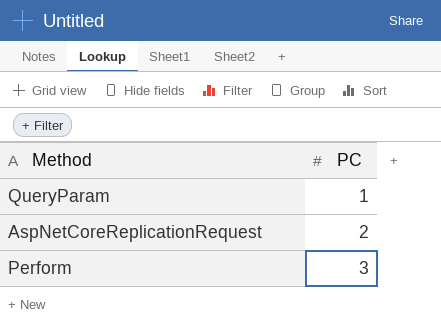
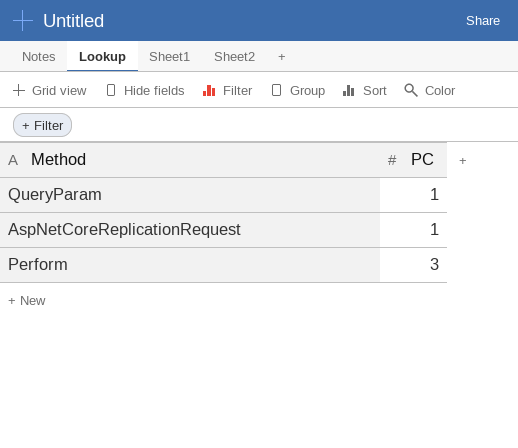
AspNetCoreReplicationRequest | PC: 2 -> 1

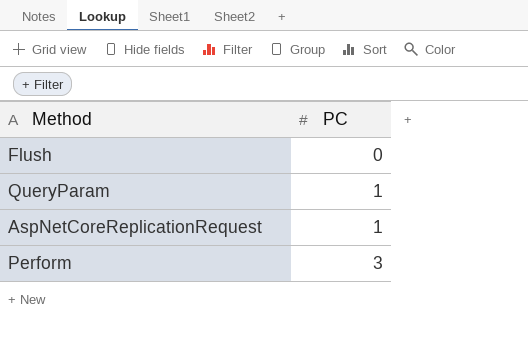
row Flush: none -> 0

